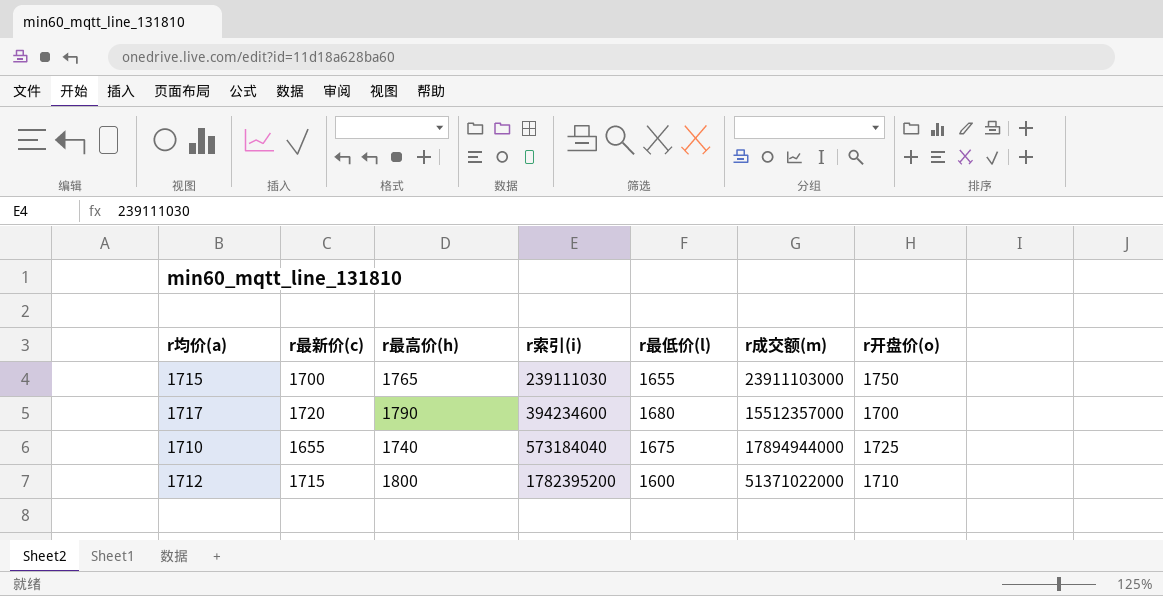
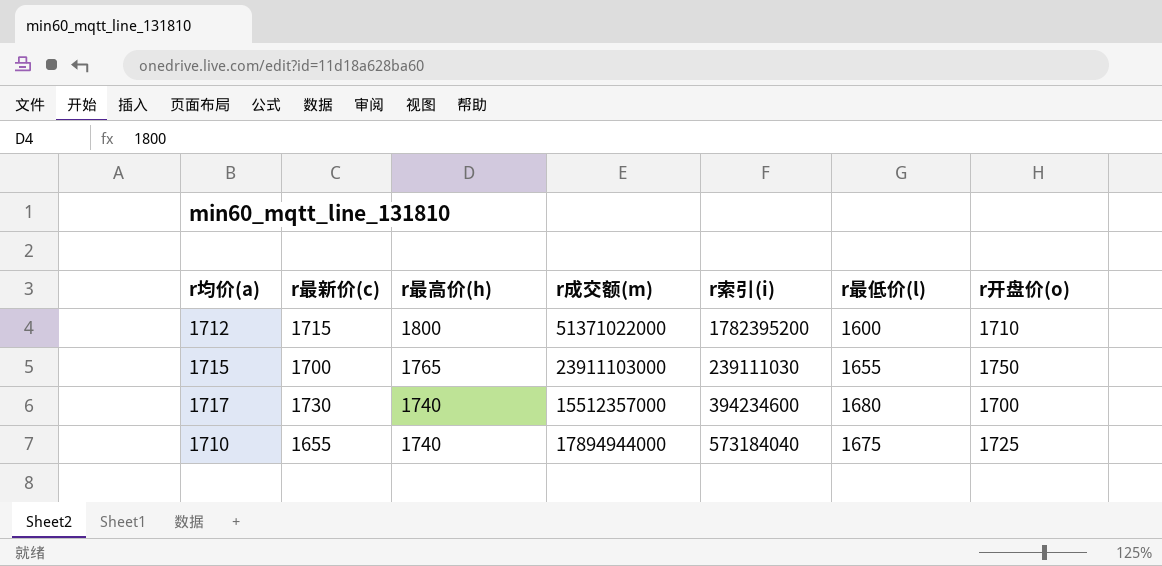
row order: r索引(i) ascending -> r最高价(h) descending
column r成交额(m) | position: 6 -> 4
1717 | r最新价(c): 1720 -> 1730
1717 | r最高价(h): 1790 -> 1740

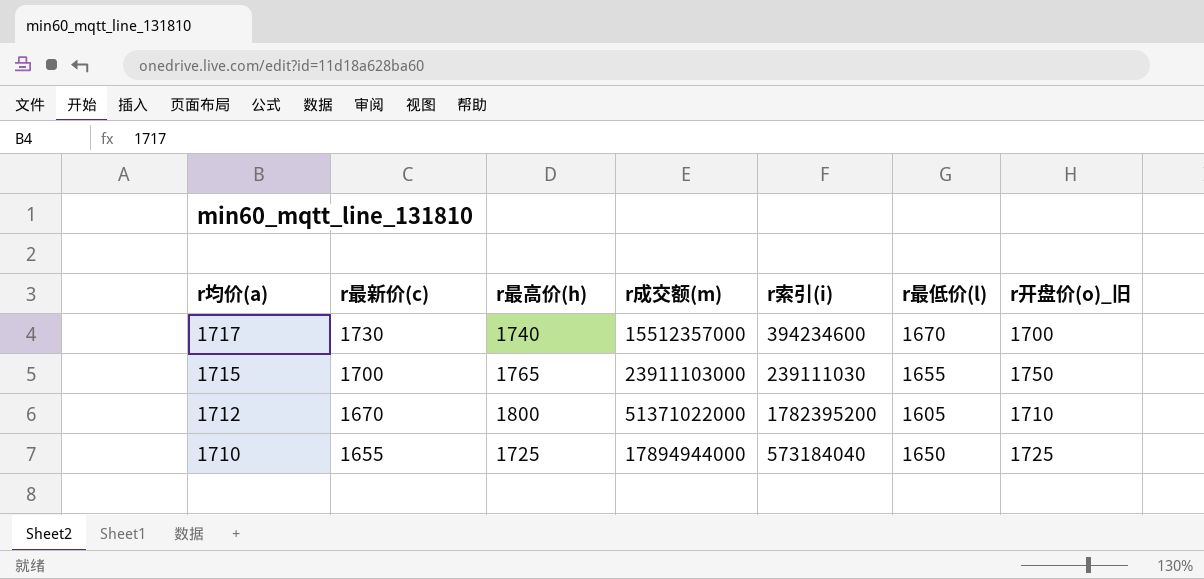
row order: r最高价(h) descending -> r均价(a) descending
column name: r开盘价(o) -> r开盘价(o)_旧
1717 | r最低价(l): 1680 -> 1670
1712 | r最新价(c): 1715 -> 1670
1712 | r最低价(l): 1600 -> 1605
1710 | r最高价(h): 1740 -> 1725
1710 | r最低价(l): 1675 -> 1650

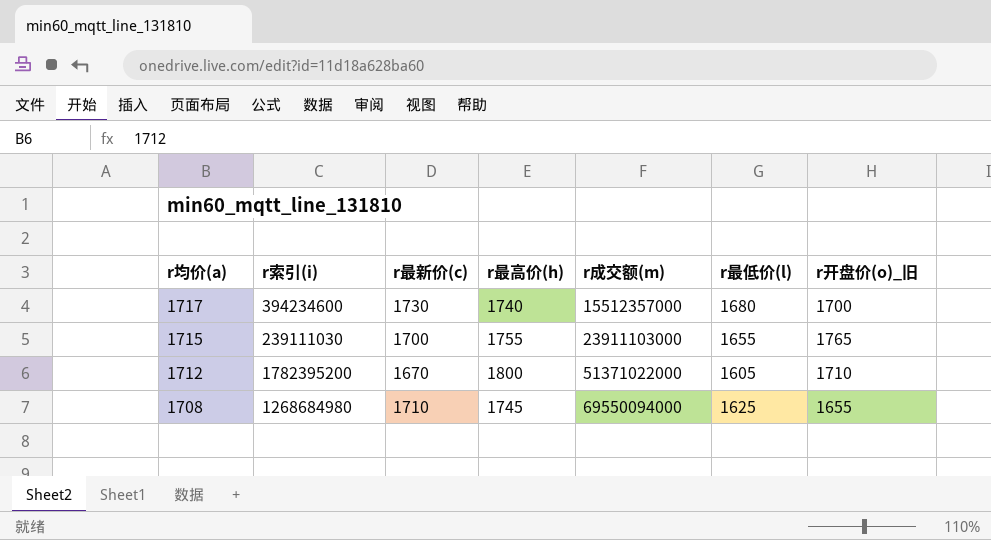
column r索引(i) | position: 5 -> 2
row 1710: 1655 | 1725 | 17894944000 | 573184040 | 1650 | 1725 -> none
1717 | r最低价(l): 1670 -> 1680
1715 | r最高价(h): 1765 -> 1755
1715 | r开盘价(o)_旧: 1750 -> 1765
row 1708: none -> 1268684980 | 1710 | 1745 | 69550094000 | 1625 | 1655

